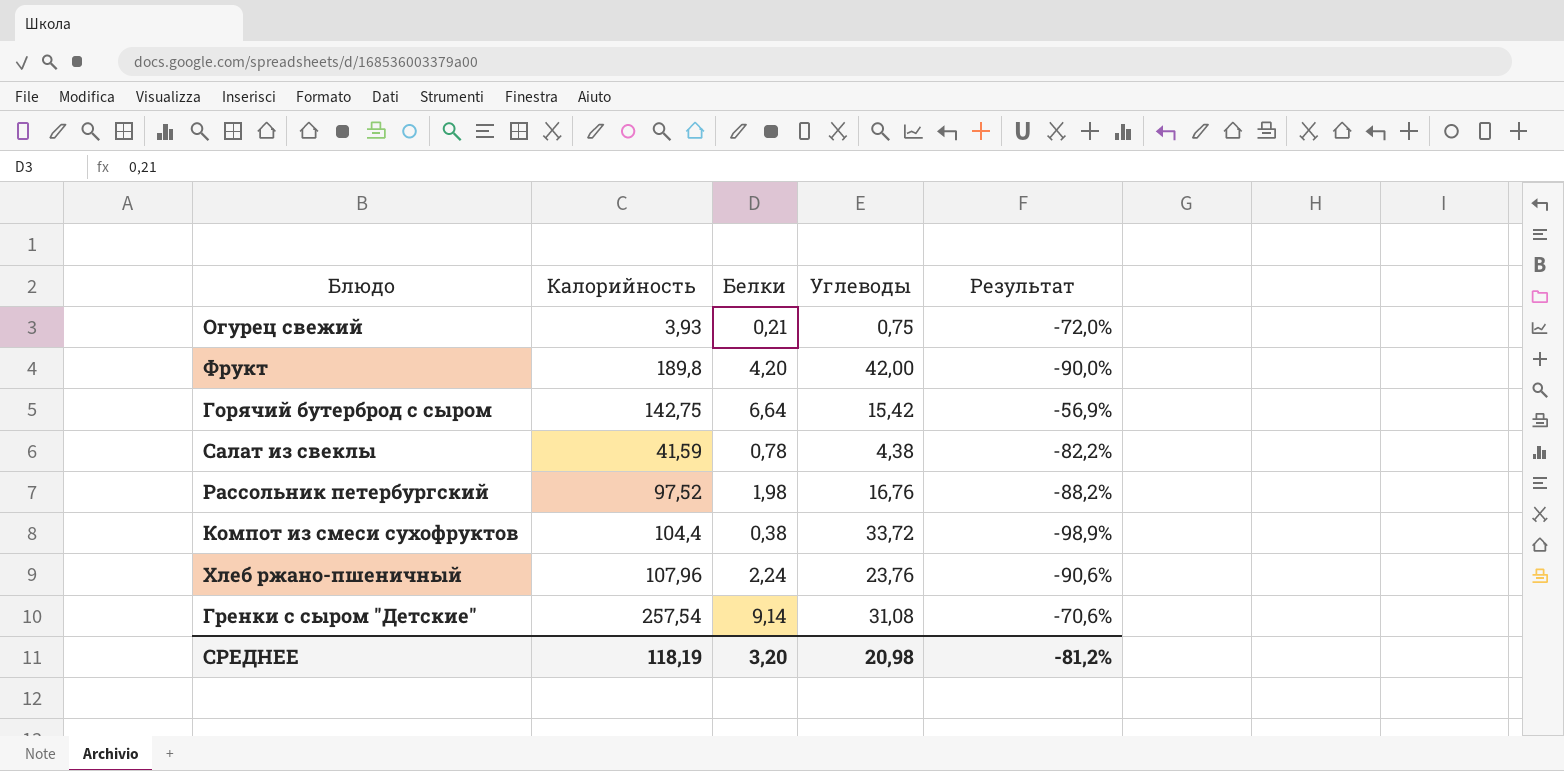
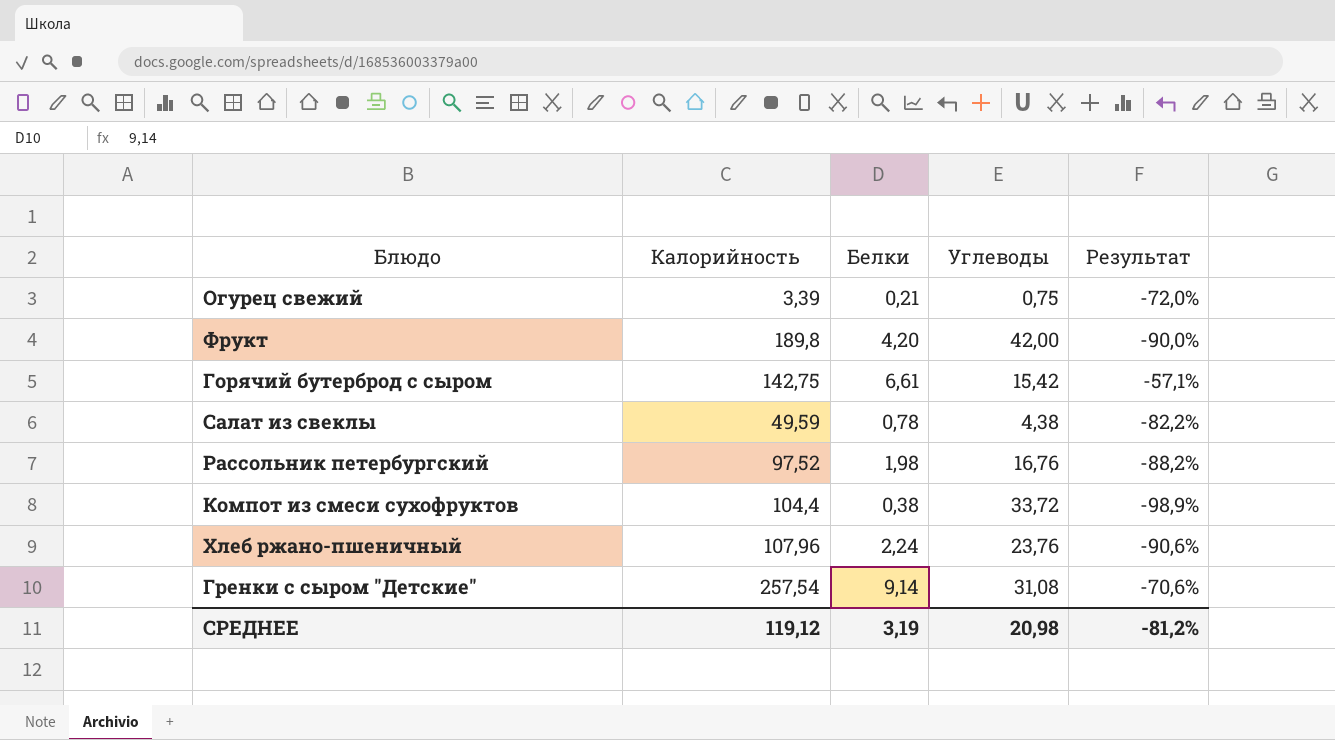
Огурец свежий | Калорийность: 3,93 -> 3,39
Горячий бутерброд с сыром | Белки: 6,64 -> 6,61
Горячий бутерброд с сыром | Результат: -56,9% -> -57,1%
Салат из свеклы | Калорийность: 41,59 -> 49,59
СРЕДНЕЕ | Калорийность: 118,19 -> 119,12
СРЕДНЕЕ | Белки: 3,20 -> 3,19

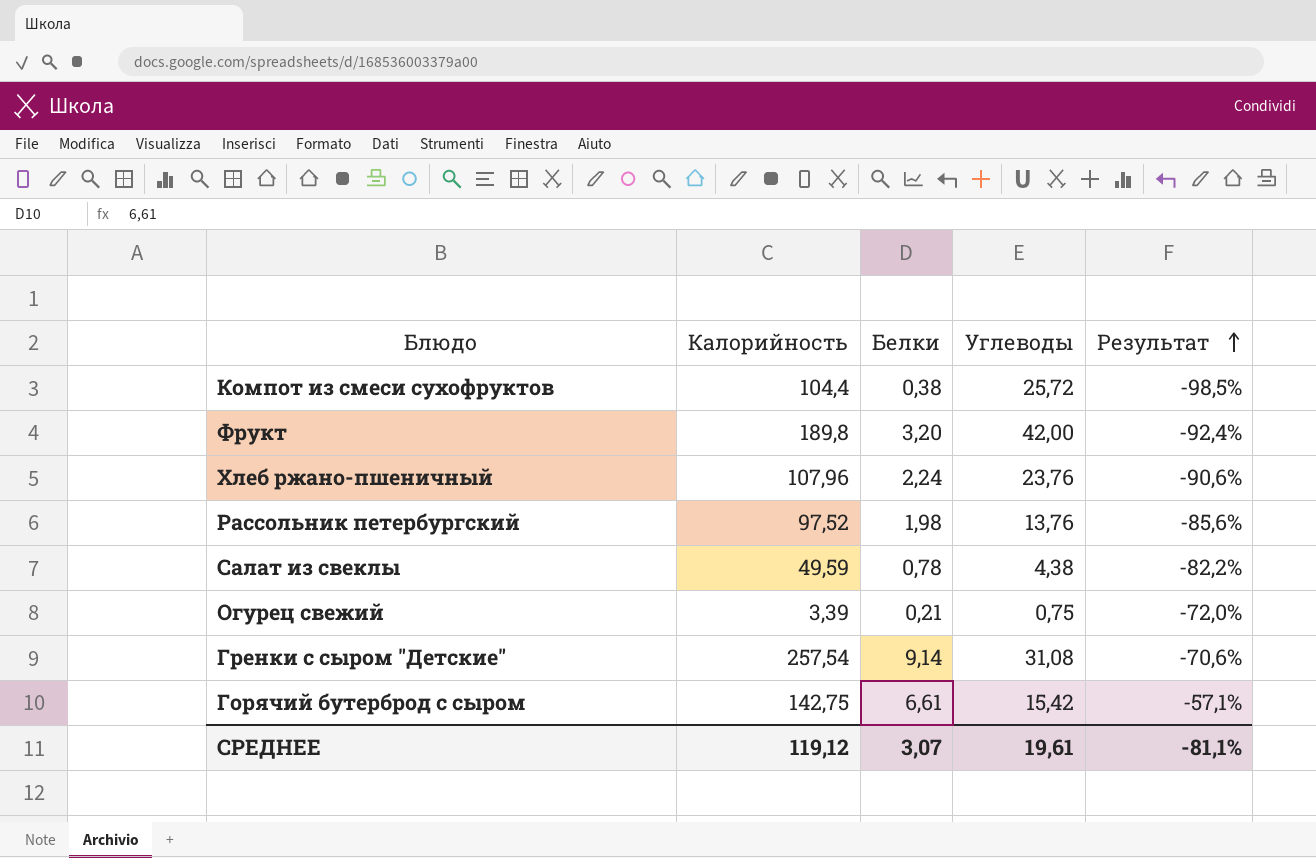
row order: none -> Результат ascending
Компот из смеси сухофруктов | Углеводы: 33,72 -> 25,72
Компот из смеси сухофруктов | Результат: -98,9% -> -98,5%
Фрукт | Белки: 4,20 -> 3,20
Фрукт | Результат: -90,0% -> -92,4%
Рассольник петербургский | Углеводы: 16,76 -> 13,76
Рассольник петербургский | Результат: -88,2% -> -85,6%
СРЕДНЕЕ | Белки: 3,19 -> 3,07
СРЕДНЕЕ | Углеводы: 20,98 -> 19,61
СРЕДНЕЕ | Результат: -81,2% -> -81,1%

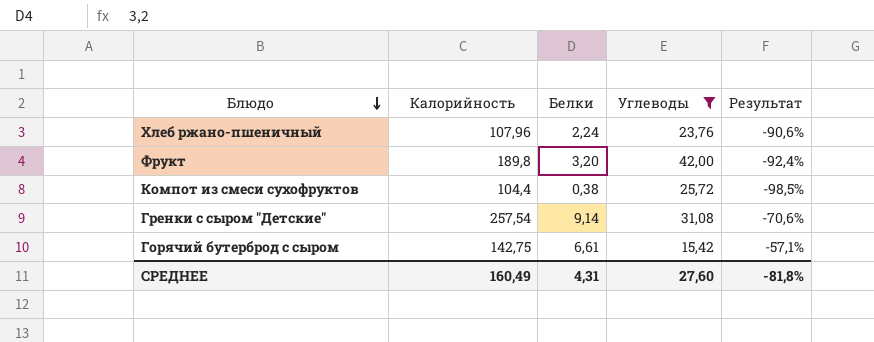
filter: none -> Углеводы >= 15,42
row order: Результат ascending -> Блюдо descending
СРЕДНЕЕ | Калорийность: 119,12 -> 160,49
СРЕДНЕЕ | Белки: 3,07 -> 4,31
СРЕДНЕЕ | Углеводы: 19,61 -> 27,60
СРЕДНЕЕ | Результат: -81,1% -> -81,8%

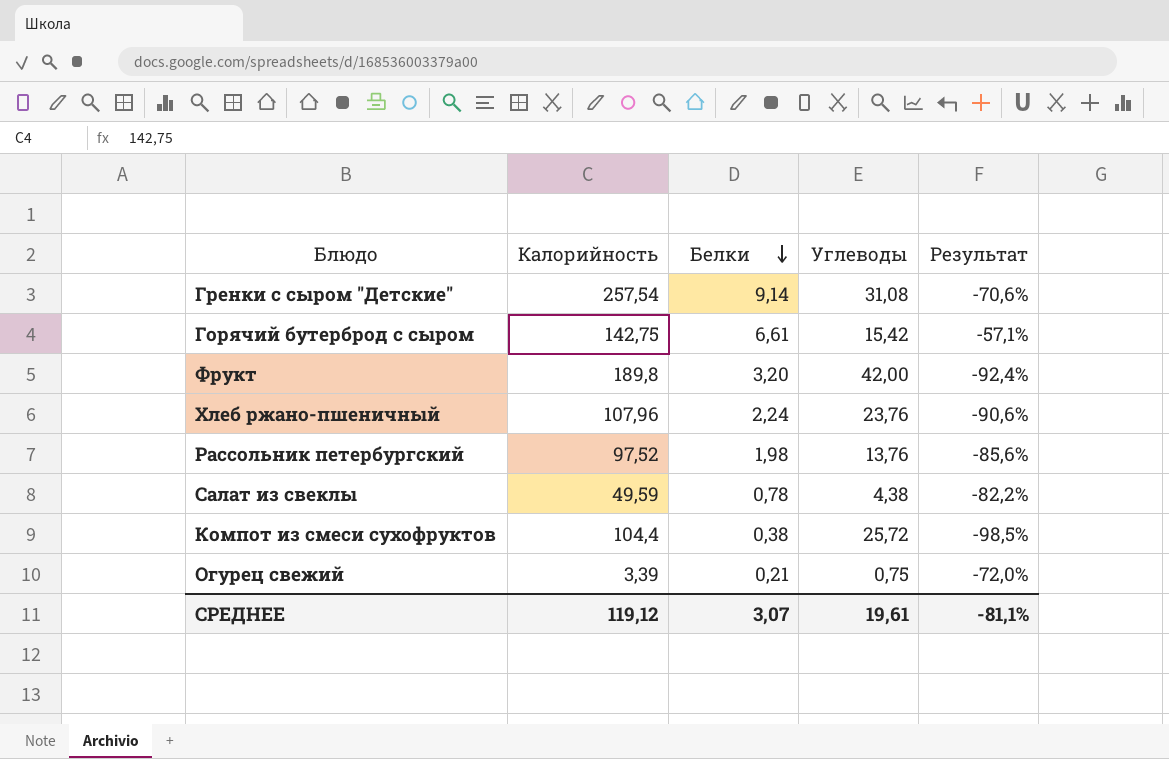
filter: Углеводы >= 15,42 -> none
row order: Блюдо descending -> Белки descending
СРЕДНЕЕ | Калорийность: 160,49 -> 119,12
СРЕДНЕЕ | Белки: 4,31 -> 3,07
СРЕДНЕЕ | Углеводы: 27,60 -> 19,61
СРЕДНЕЕ | Результат: -81,8% -> -81,1%

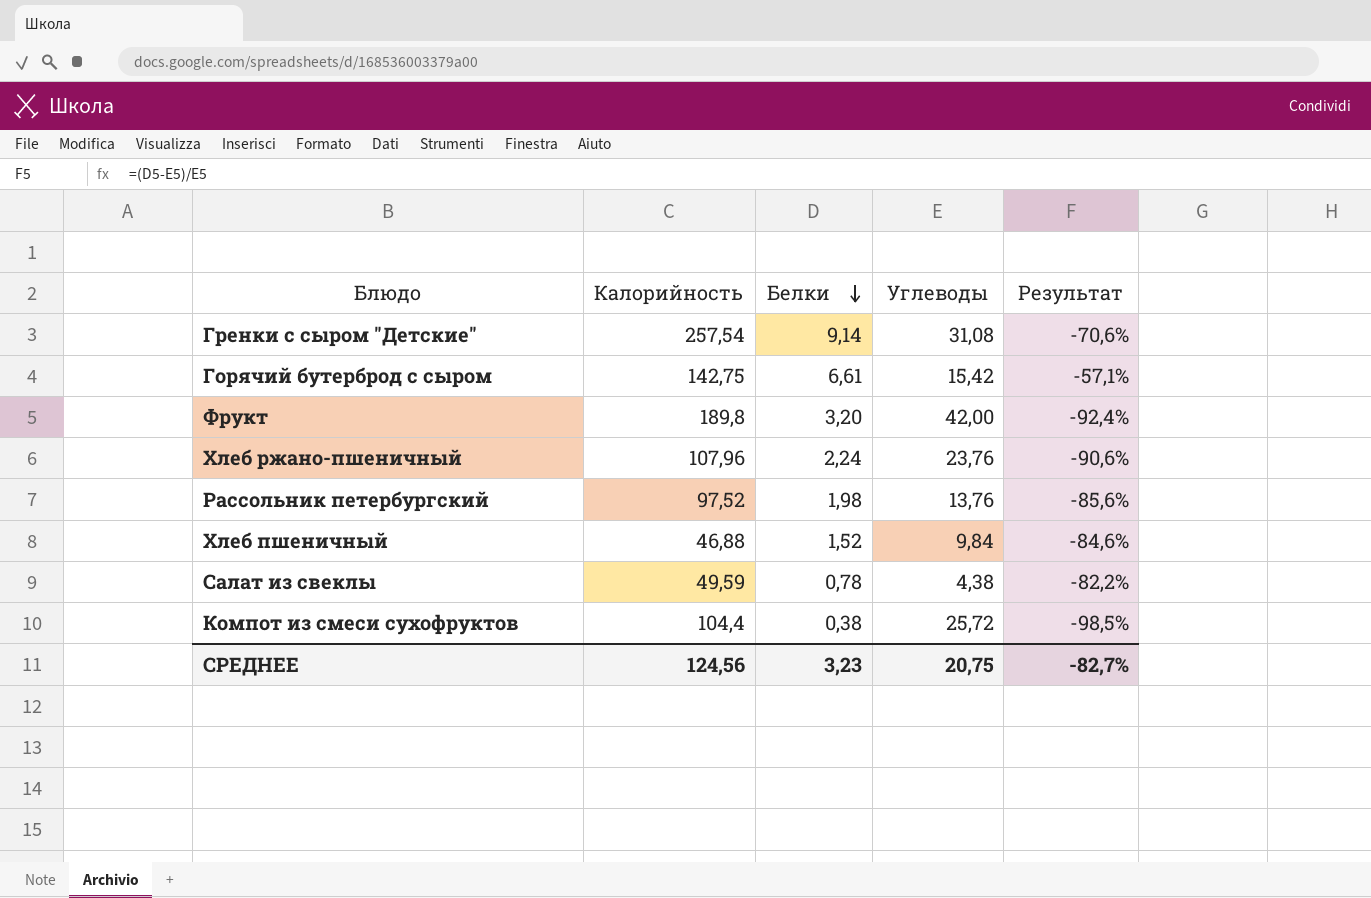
row Огурец свежий: 3,39 | 0,21 | 0,75 | -72,0% -> none
row Хлеб пшеничный: none -> 46,88 | 1,52 | 9,84 | -84,6%
СРЕДНЕЕ | Калорийность: 119,12 -> 124,56
СРЕДНЕЕ | Белки: 3,07 -> 3,23
СРЕДНЕЕ | Углеводы: 19,61 -> 20,75
СРЕДНЕЕ | Результат: -81,1% -> -82,7%

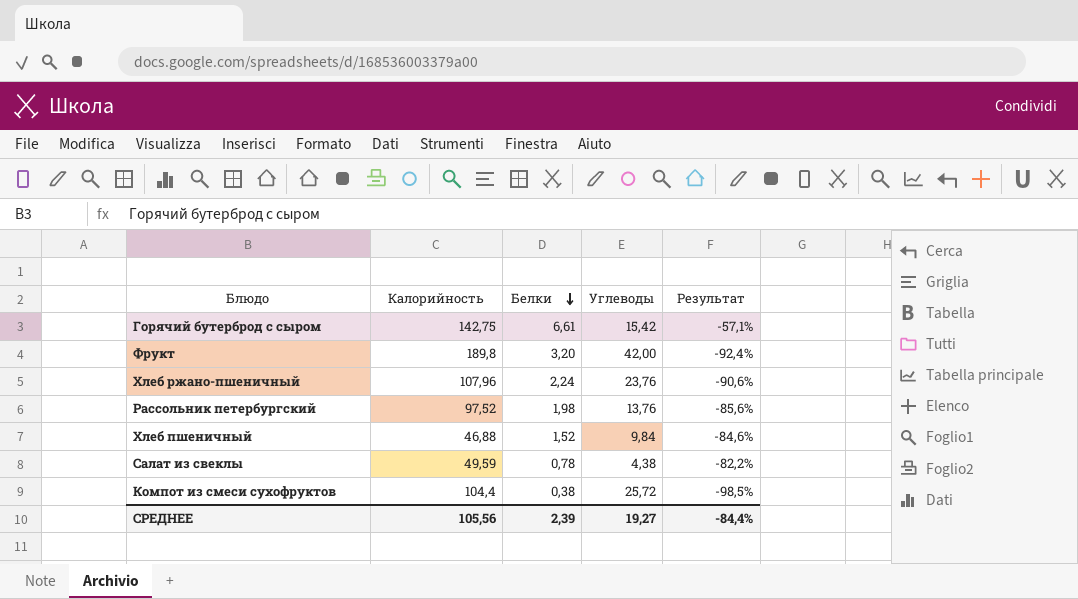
row Гренки с сыром "Детские": 257,54 | 9,14 | 31,08 | -70,6% -> none
СРЕДНЕЕ | Калорийность: 124,56 -> 105,56
СРЕДНЕЕ | Белки: 3,23 -> 2,39
СРЕДНЕЕ | Углеводы: 20,75 -> 19,27
СРЕДНЕЕ | Результат: -82,7% -> -84,4%

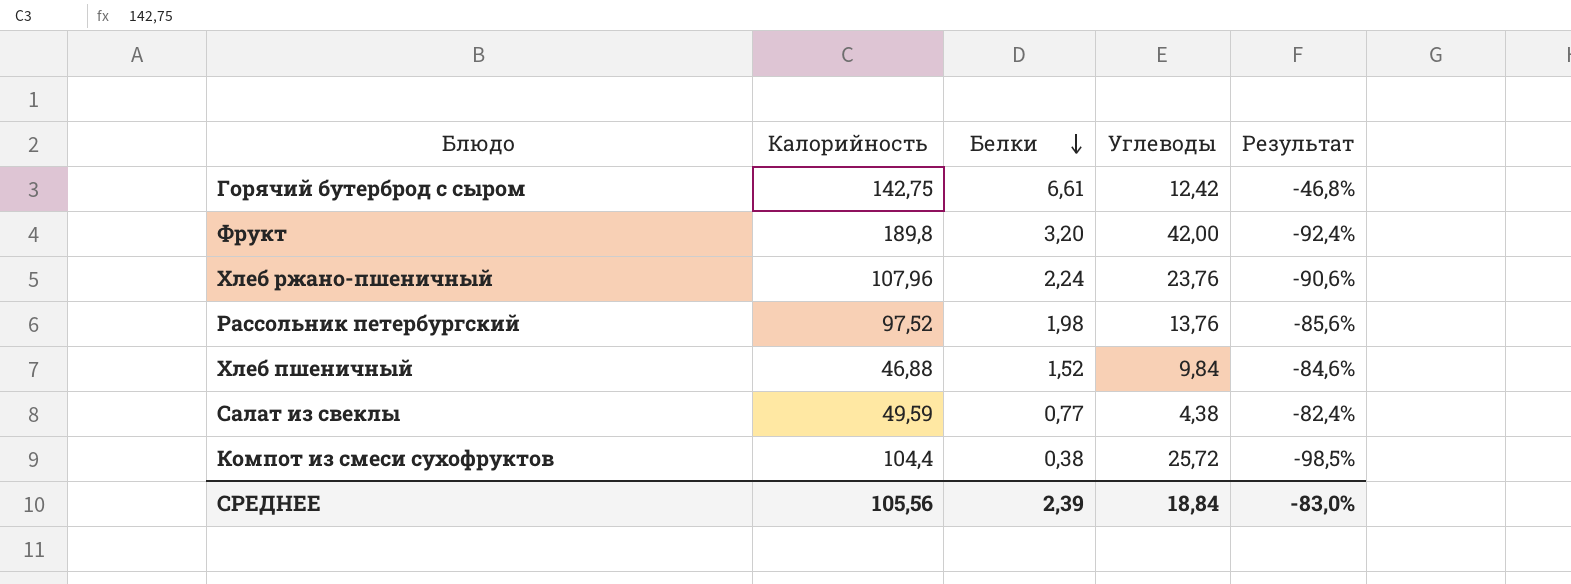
Горячий бутерброд с сыром | Углеводы: 15,42 -> 12,42
Горячий бутерброд с сыром | Результат: -57,1% -> -46,8%
Салат из свеклы | Белки: 0,78 -> 0,77
Салат из свеклы | Результат: -82,2% -> -82,4%
СРЕДНЕЕ | Углеводы: 19,27 -> 18,84
СРЕДНЕЕ | Результат: -84,4% -> -83,0%

